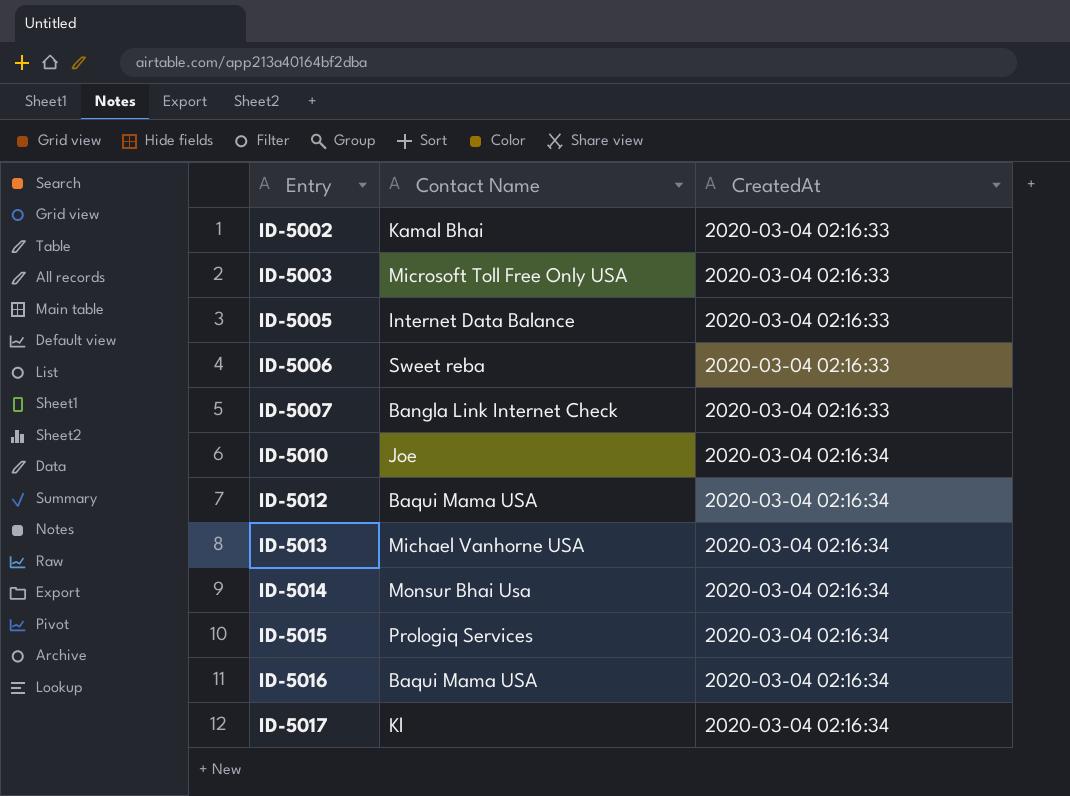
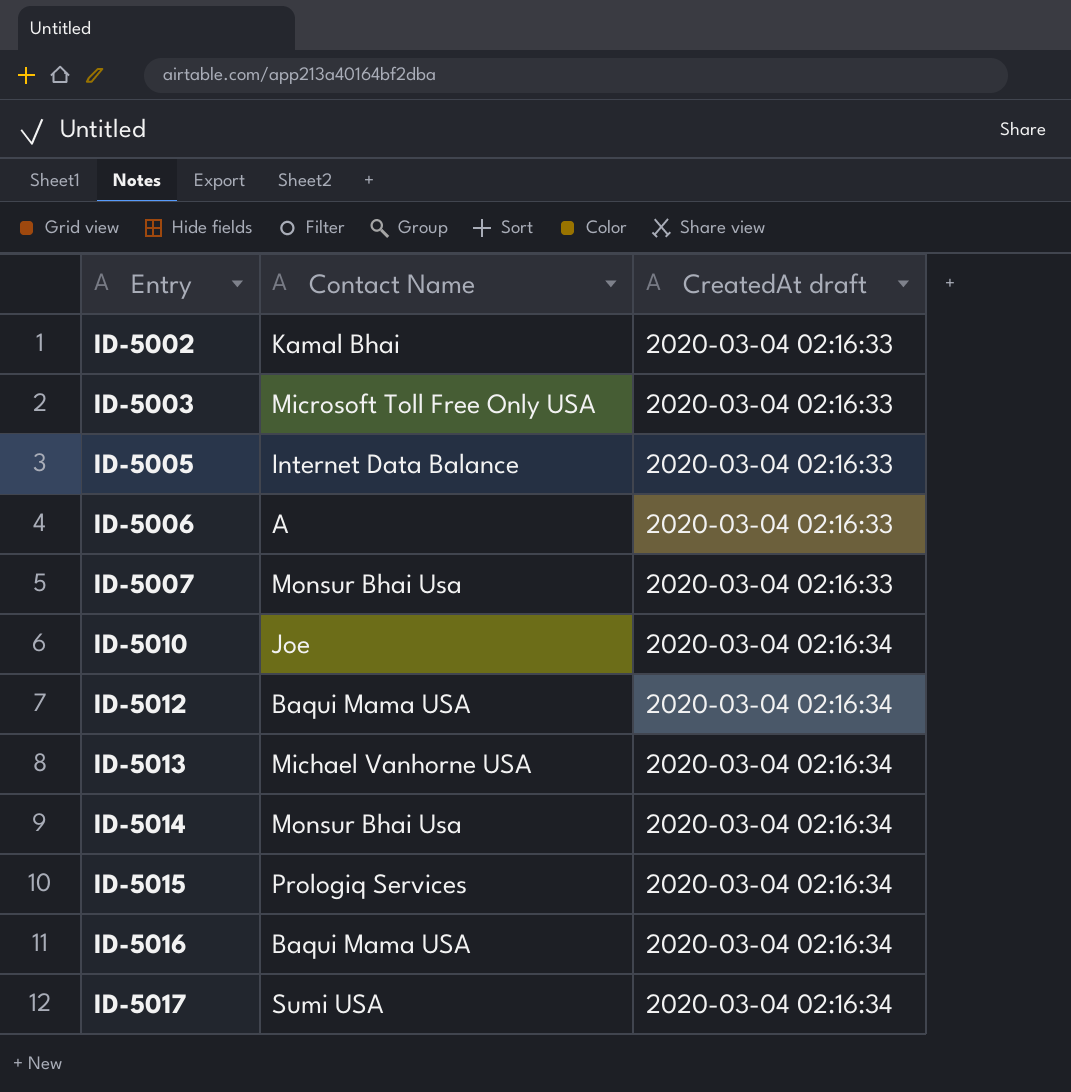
column name: CreatedAt -> CreatedAt draft
ID-5006 | Contact Name: Sweet reba -> A
ID-5007 | Contact Name: Bangla Link Internet Check -> Monsur Bhai Usa
ID-5017 | Contact Name: Kl -> Sumi USA

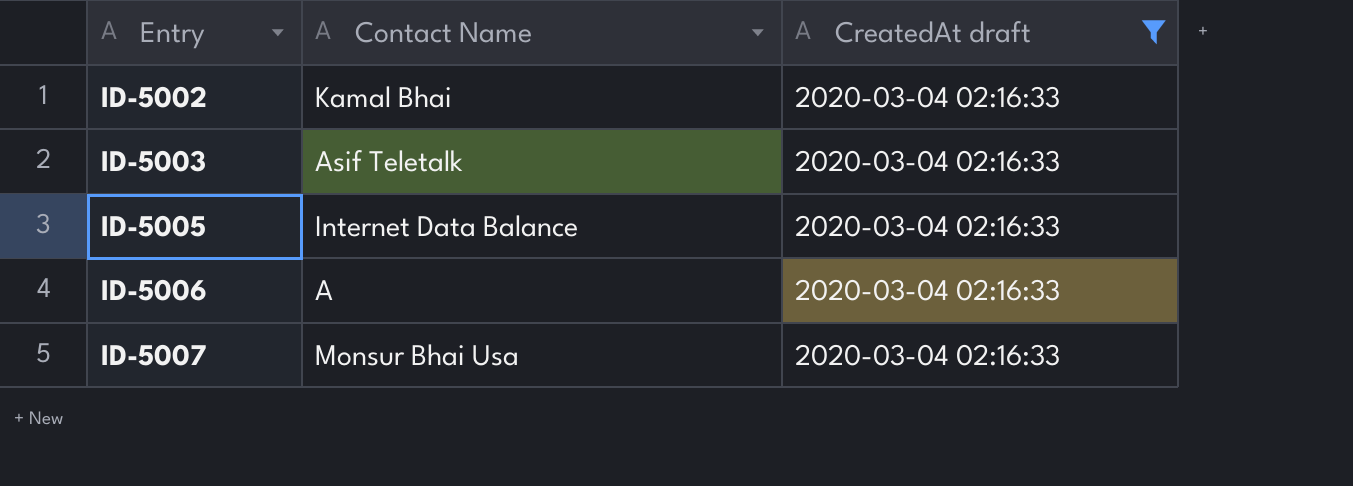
filter: none -> CreatedAt draft = 2020-03-04 02:16:33
ID-5003 | Contact Name: Microsoft Toll Free Only USA -> Asif Teletalk

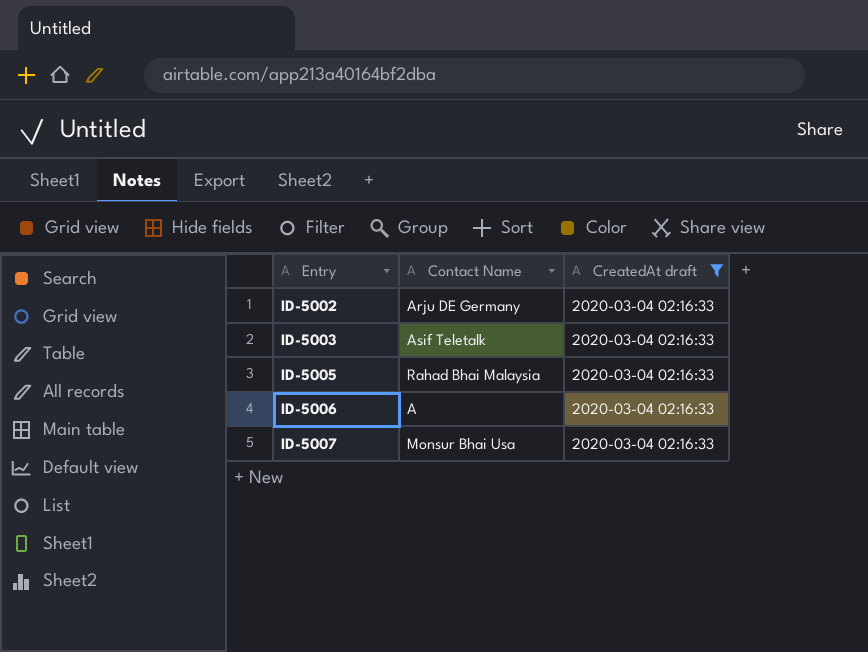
ID-5002 | Contact Name: Kamal Bhai -> Arju DE Germany
ID-5005 | Contact Name: Internet Data Balance -> Rahad Bhai Malaysia

